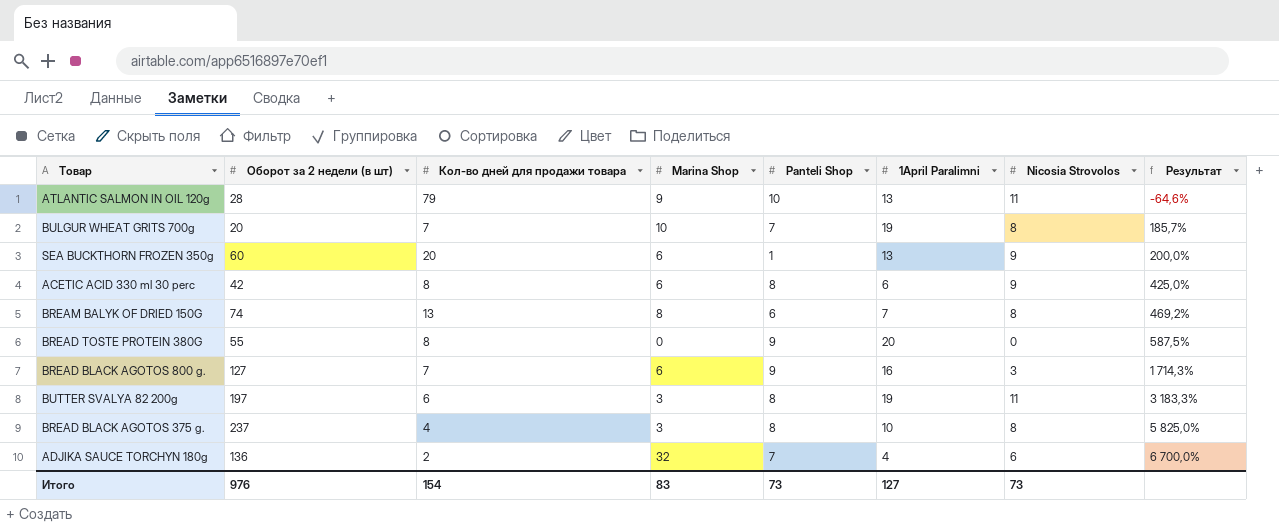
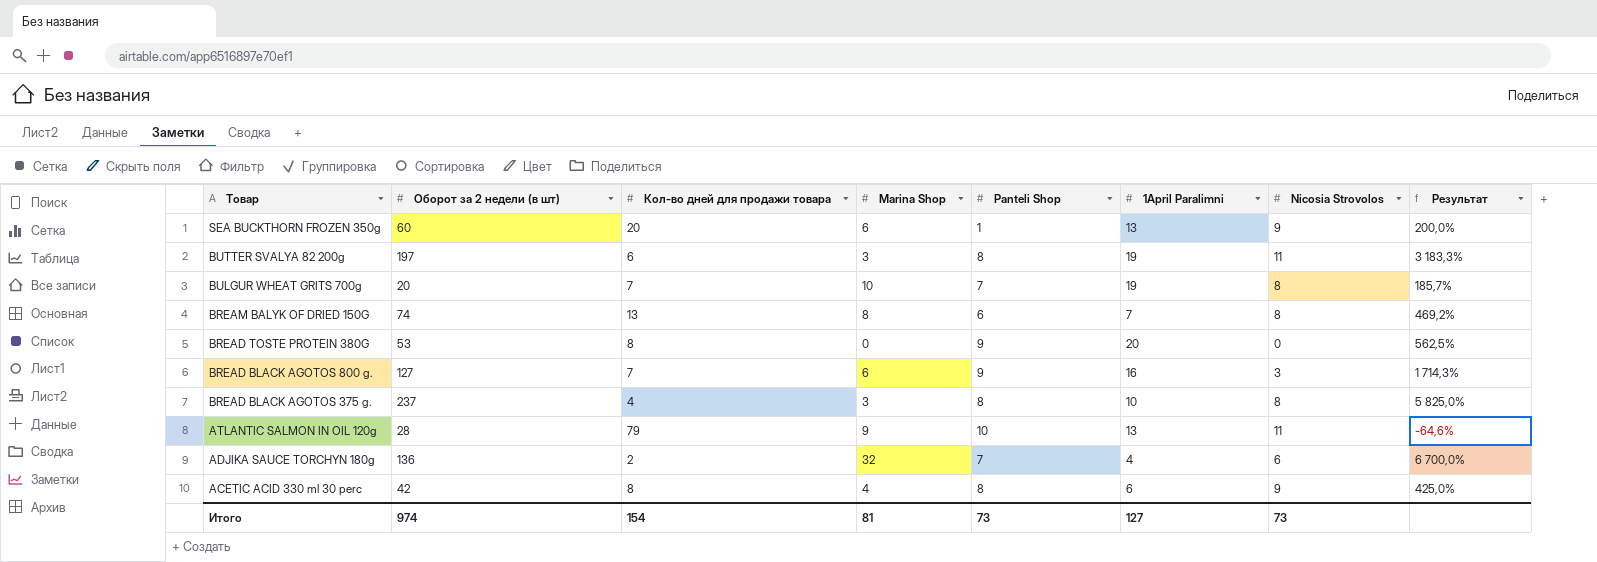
row order: Результат ascending -> Товар descending
BREAD TOSTE PROTEIN 380G | Оборот за 2 недели (в шт): 55 -> 53
BREAD TOSTE PROTEIN 380G | Результат: 587,5% -> 562,5%
ACETIC ACID 330 ml 30 perc | Marina Shop: 6 -> 4
Итого | Оборот за 2 недели (в шт): 976 -> 974
Итого | Marina Shop: 83 -> 81

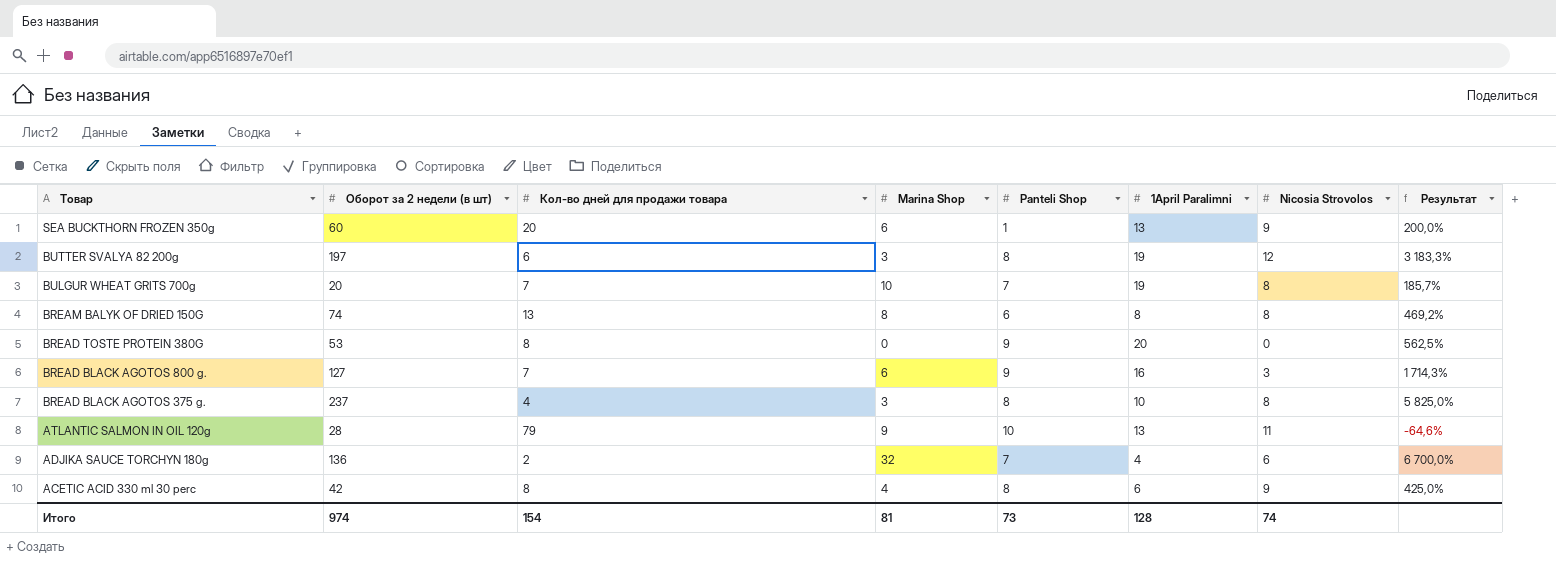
BUTTER SVALYA 82 200g | Nicosia Strovolos: 11 -> 12
BREAM BALYK OF DRIED 150G | 1April Paralimni: 7 -> 8
Итого | 1April Paralimni: 127 -> 128
Итого | Nicosia Strovolos: 73 -> 74

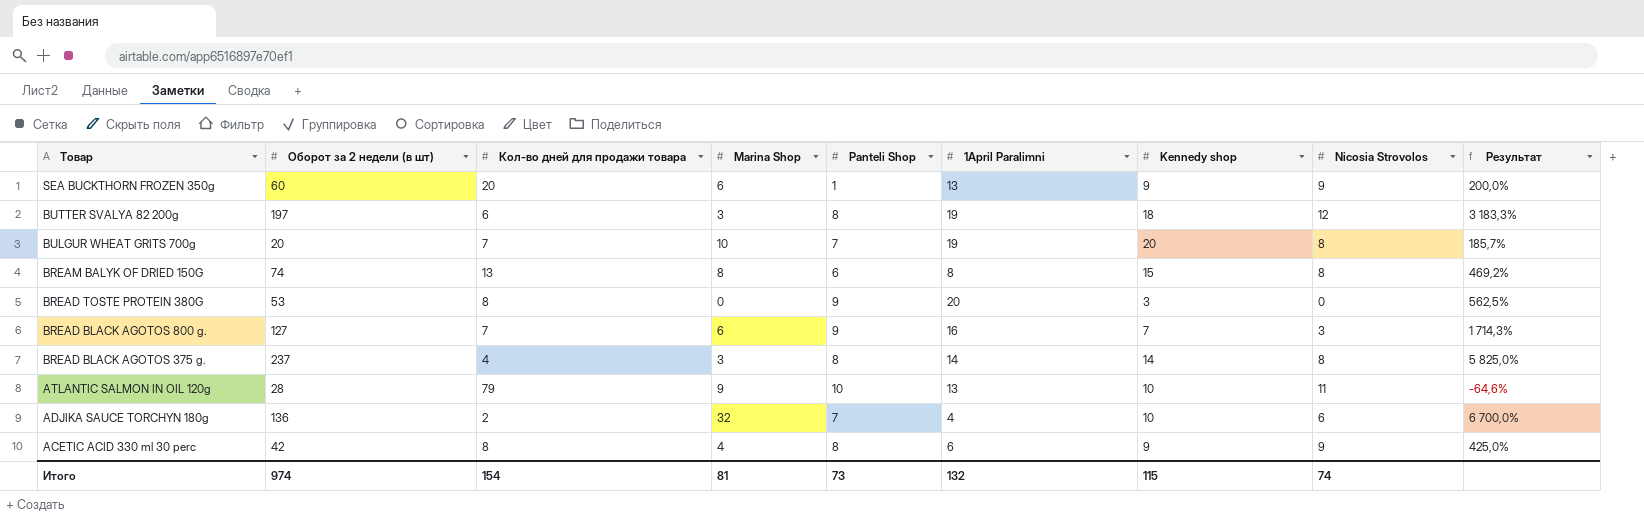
column Kennedy shop | position: none -> 7
BREAD BLACK AGOTOS 375 g. | 1April Paralimni: 10 -> 14
Итого | 1April Paralimni: 128 -> 132

